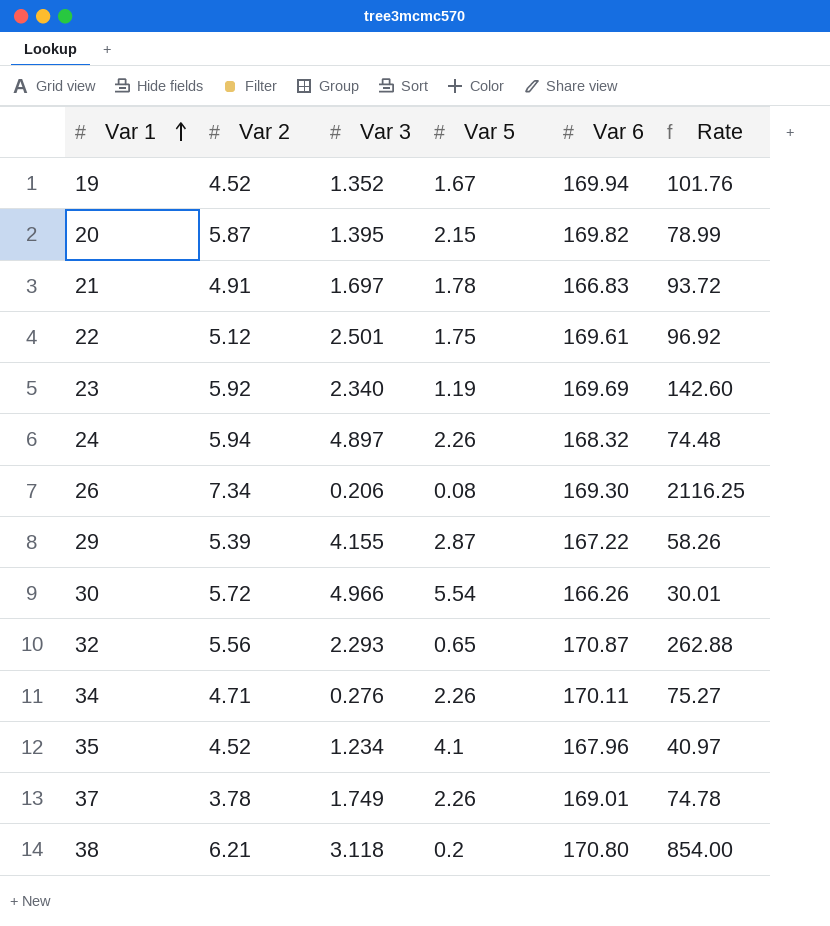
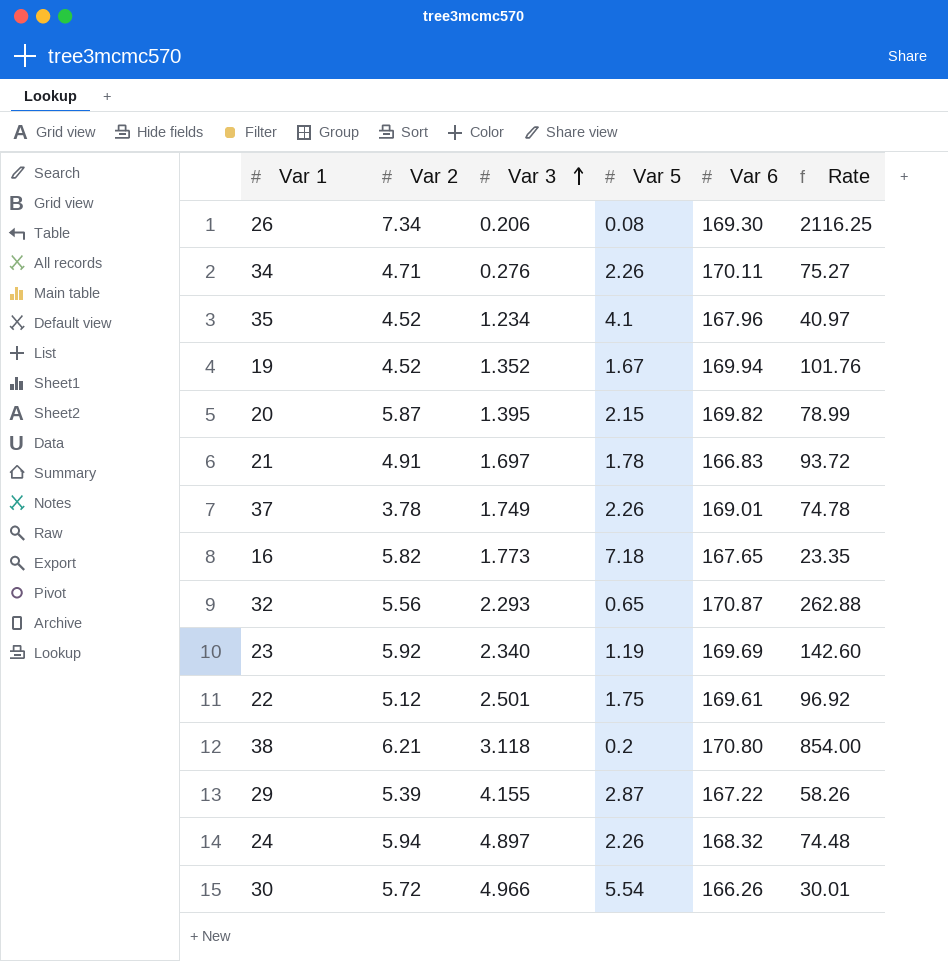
row order: Var 1 ascending -> Var 3 ascending
row 16: none -> 5.82 | 1.773 | 7.18 | 167.65 | 23.35

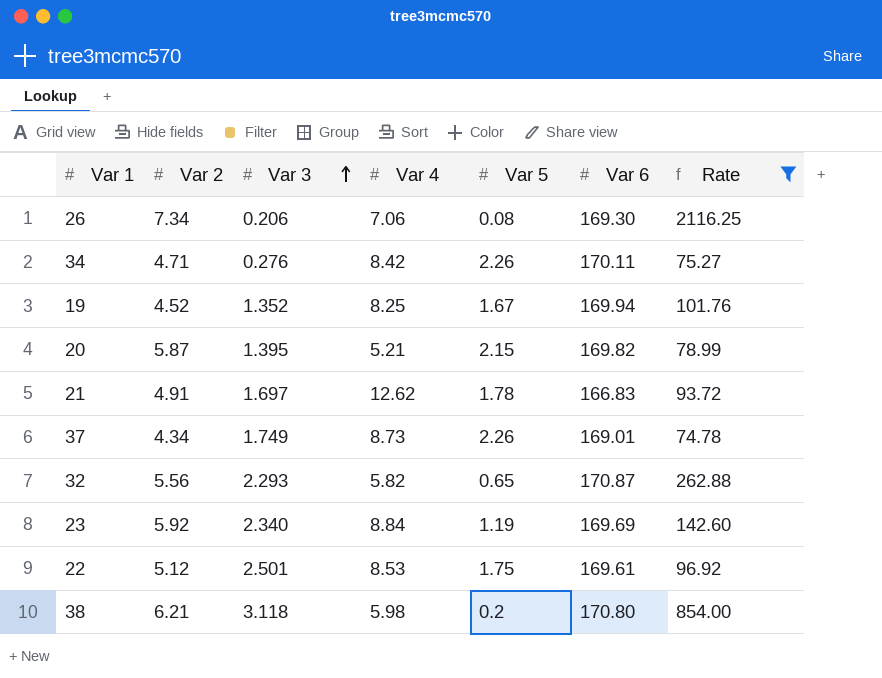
filter: none -> Rate >= 74.78
column Var 4 | position: none -> 4
37 | Var 2: 3.78 -> 4.34

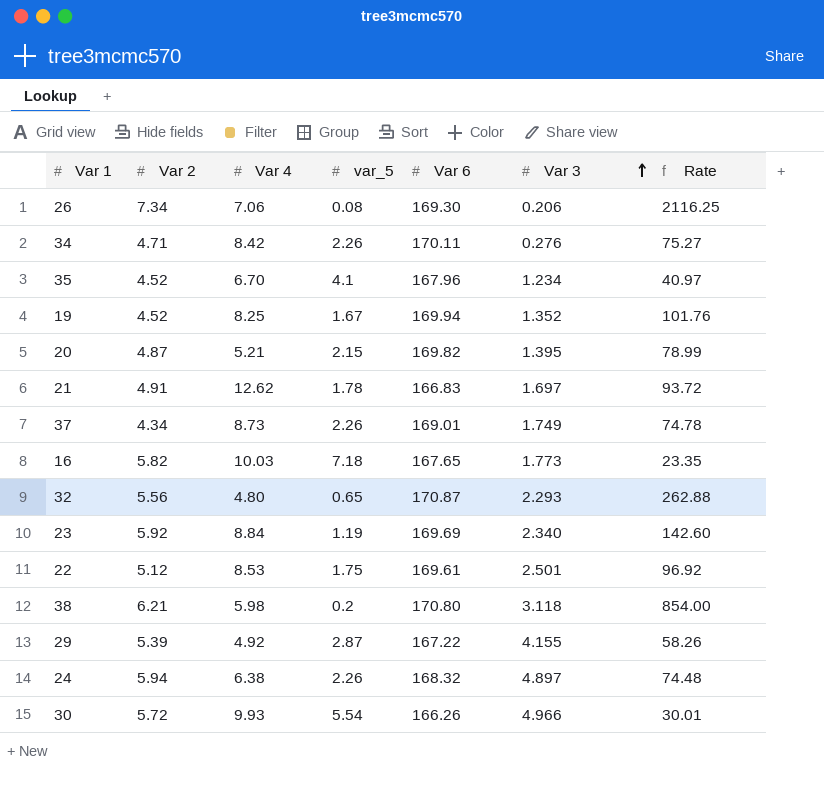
filter: Rate >= 74.78 -> none
column name: Var 5 -> var_5
column Var 3 | position: 3 -> 6
20 | Var 2: 5.87 -> 4.87
32 | Var 4: 5.82 -> 4.80

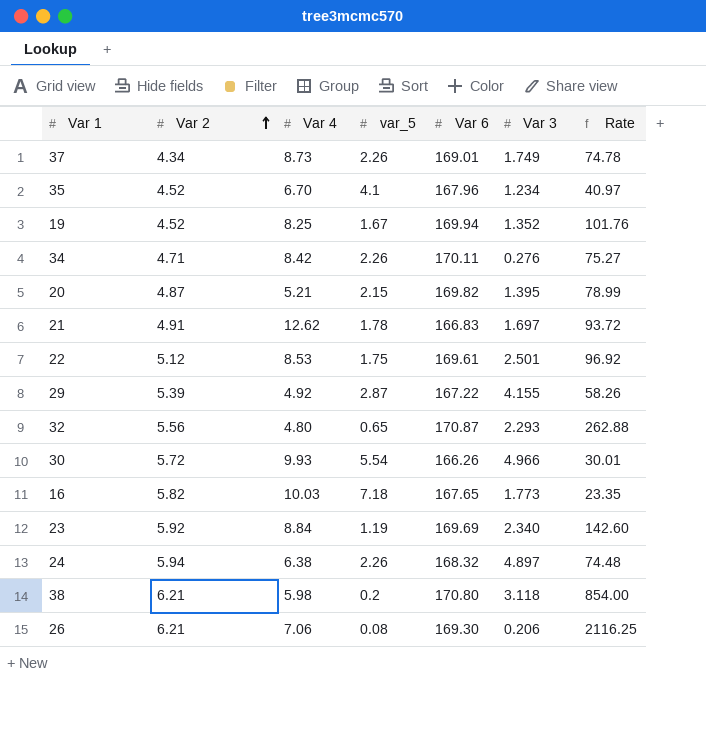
row order: Var 3 ascending -> Var 2 ascending
26 | Var 2: 7.34 -> 6.21

